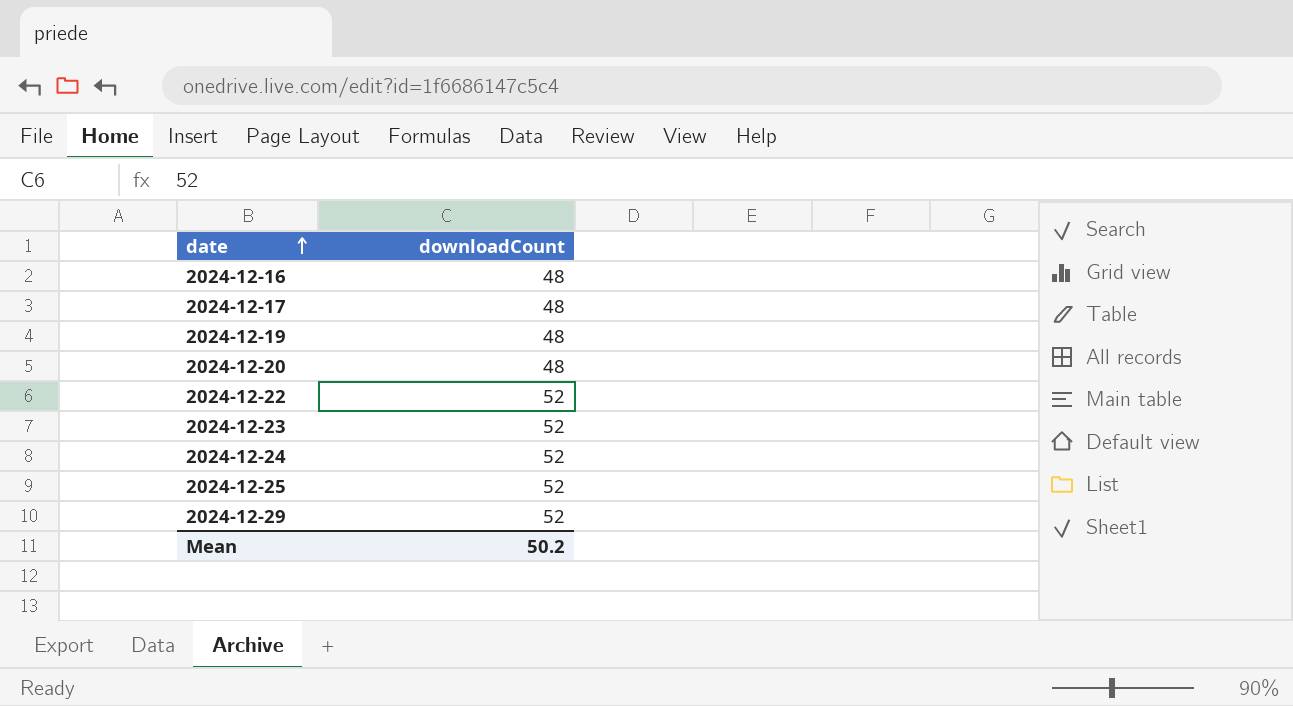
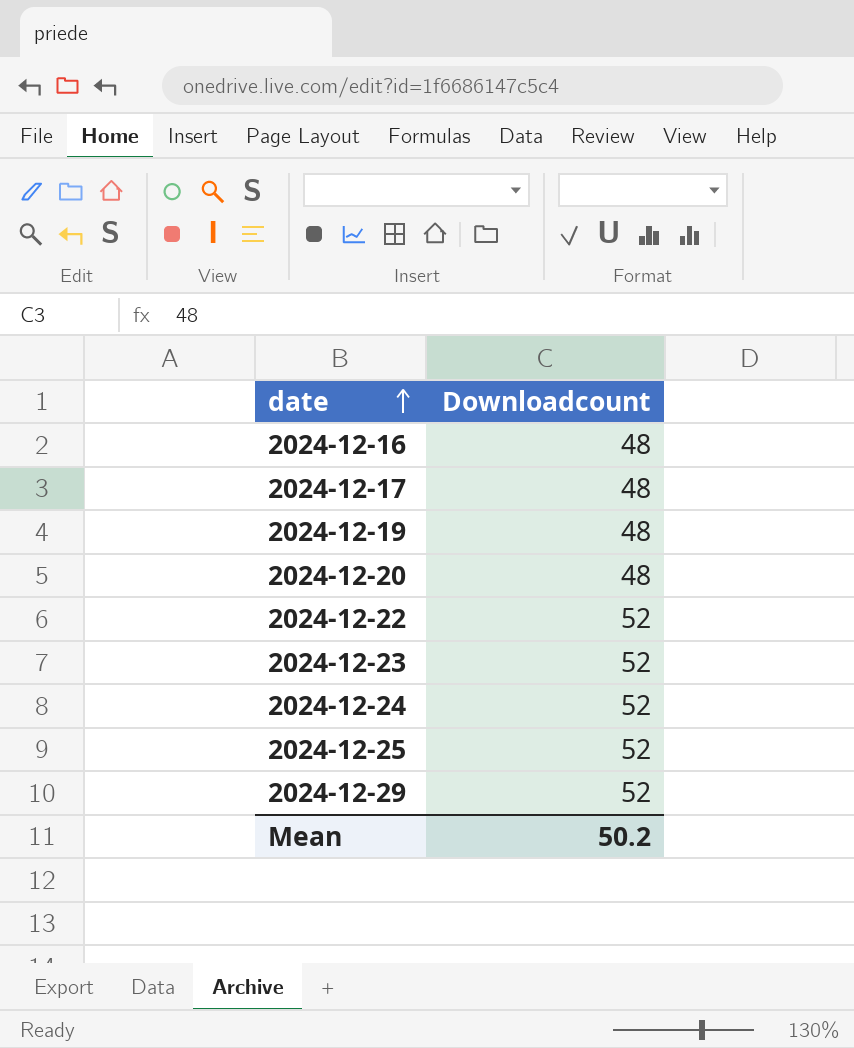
column name: downloadCount -> Downloadcount

